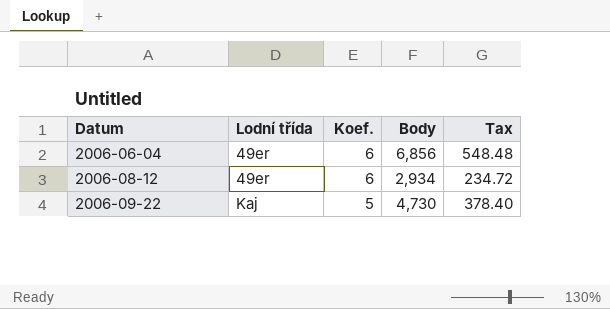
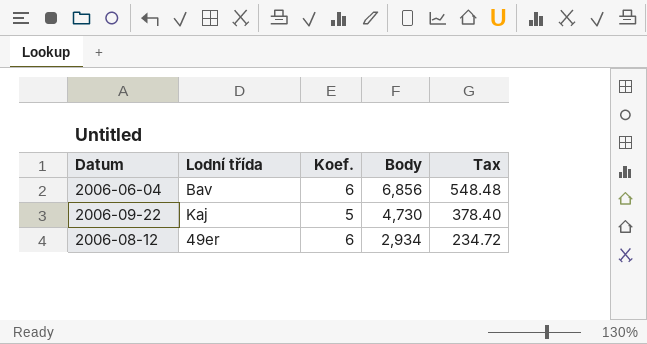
row order: Datum ascending -> Body descending
2006-06-04 | Lodní třída: 49er -> Bav

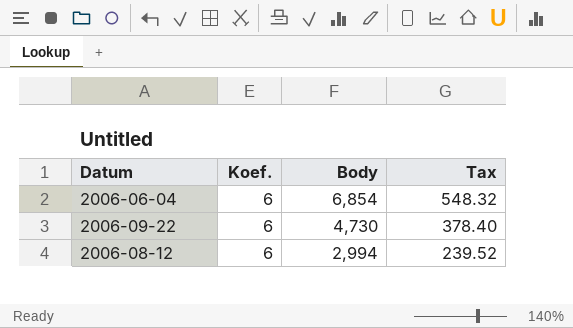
column Lodní třída | position: 2 -> none
2006-06-04 | Body: 6,856 -> 6,854
2006-06-04 | Tax: 548.48 -> 548.32
2006-09-22 | Koef.: 5 -> 6
2006-08-12 | Body: 2,934 -> 2,994
2006-08-12 | Tax: 234.72 -> 239.52

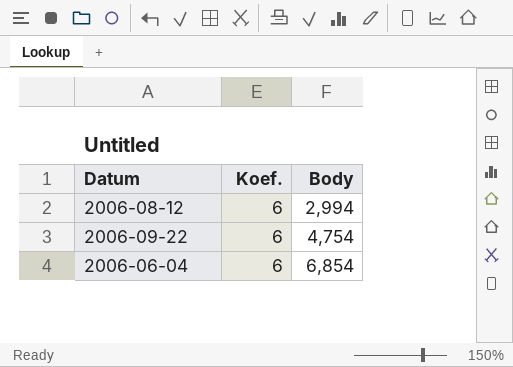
row order: Body descending -> Body ascending
column Tax | formula: [Body] * 0.08 -> none
2006-09-22 | Body: 4,730 -> 4,754

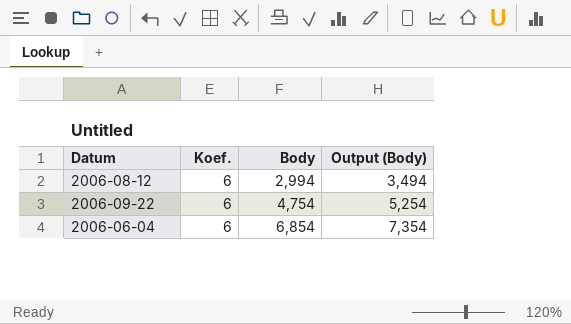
column Output (Body) | formula: none -> [Body] + 500

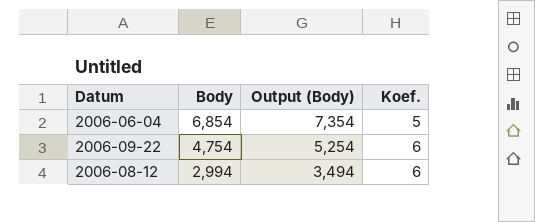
row order: Body ascending -> Body descending
column Koef. | position: 2 -> 4
2006-06-04 | Koef.: 6 -> 5

